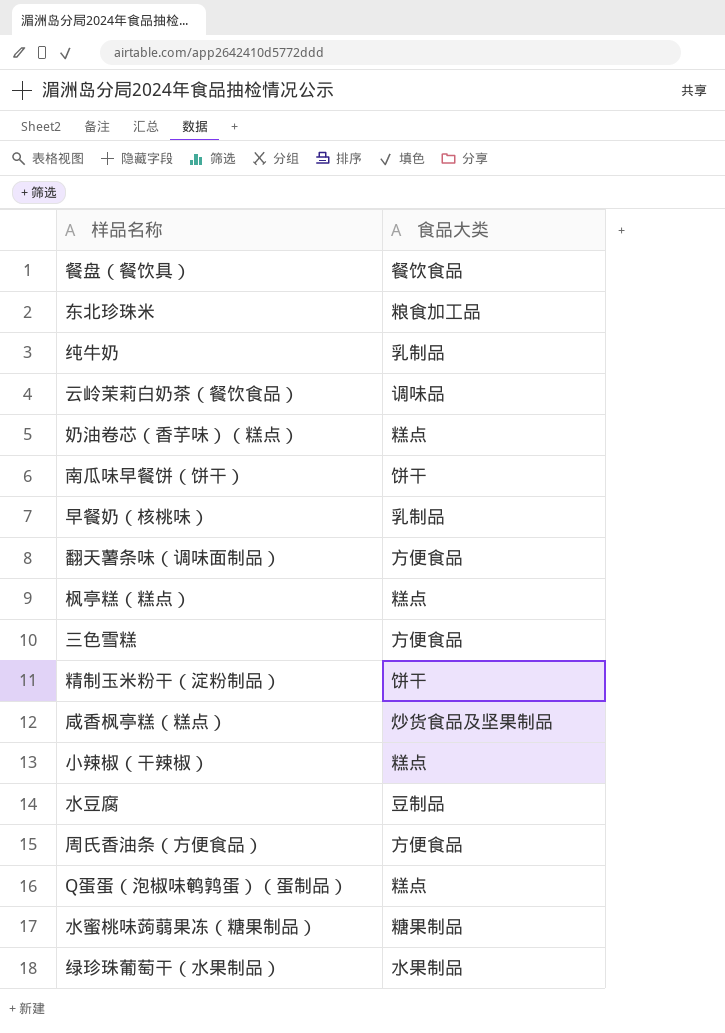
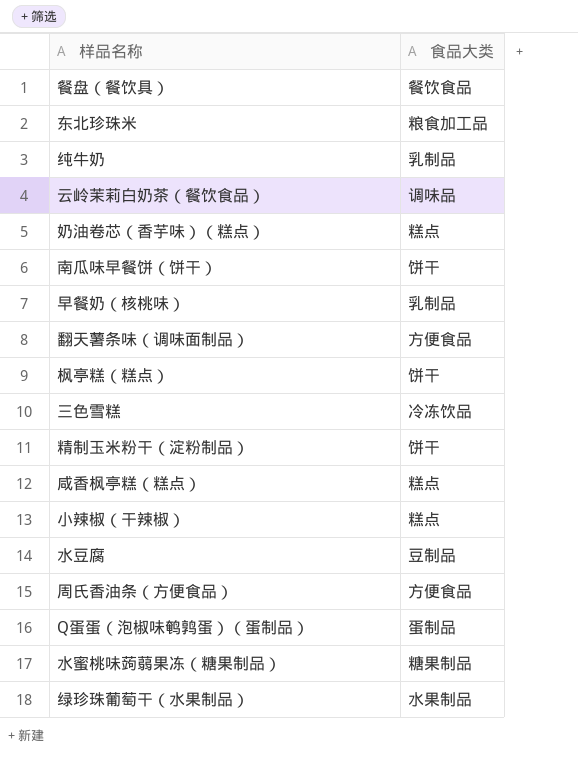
枫亭糕（糕点） | 食品大类: 糕点 -> 饼干
三色雪糕 | 食品大类: 方便食品 -> 冷冻饮品
咸香枫亭糕（糕点） | 食品大类: 炒货食品及坚果制品 -> 糕点
Q蛋蛋（泡椒味鹌鹑蛋）（蛋制品） | 食品大类: 糕点 -> 蛋制品

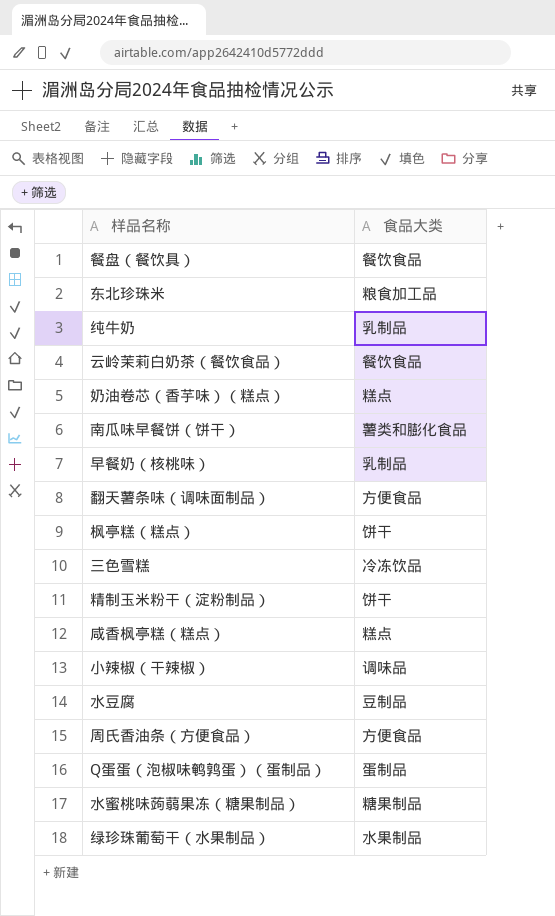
云岭茉莉白奶茶（餐饮食品） | 食品大类: 调味品 -> 餐饮食品
南瓜味早餐饼（饼干） | 食品大类: 饼干 -> 薯类和膨化食品
小辣椒（干辣椒） | 食品大类: 糕点 -> 调味品

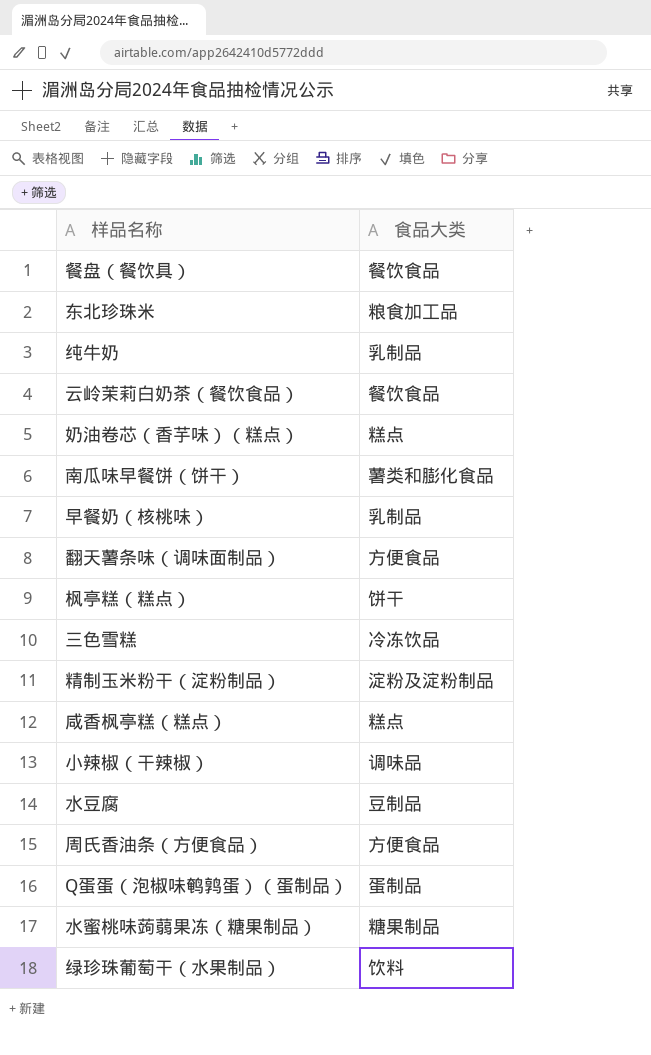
精制玉米粉干（淀粉制品） | 食品大类: 饼干 -> 淀粉及淀粉制品
绿珍珠葡萄干（水果制品） | 食品大类: 水果制品 -> 饮料

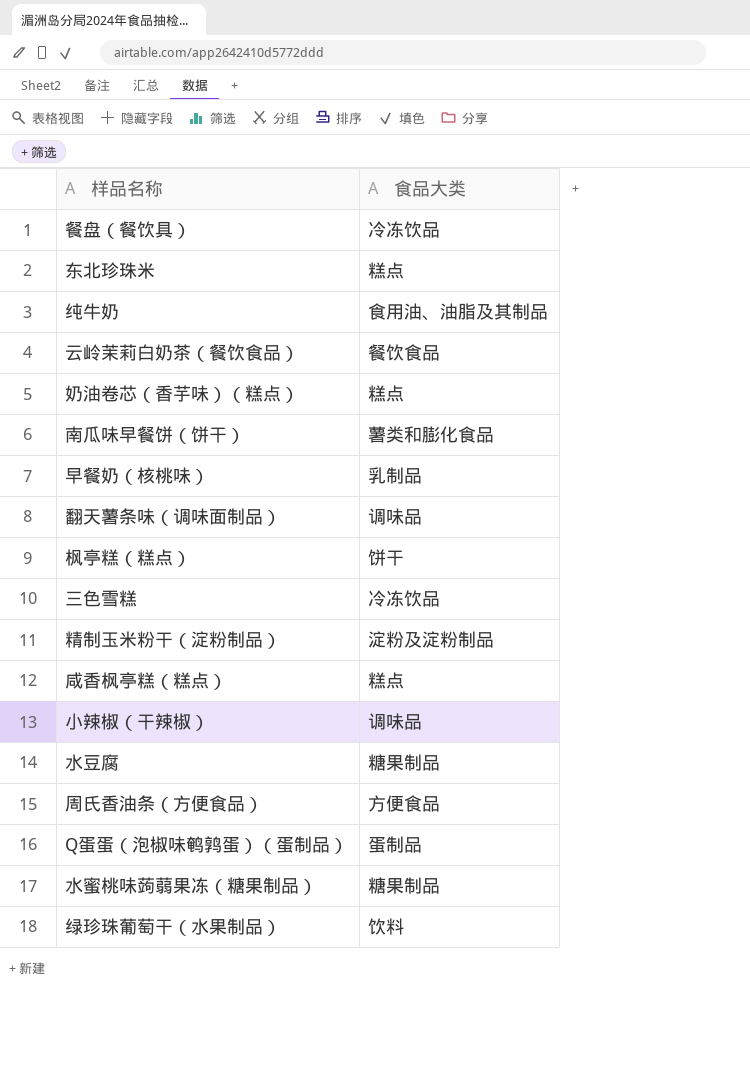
餐盘（餐饮具） | 食品大类: 餐饮食品 -> 冷冻饮品
东北珍珠米 | 食品大类: 粮食加工品 -> 糕点
纯牛奶 | 食品大类: 乳制品 -> 食用油、油脂及其制品
翻天薯条味（调味面制品） | 食品大类: 方便食品 -> 调味品
水豆腐 | 食品大类: 豆制品 -> 糖果制品

